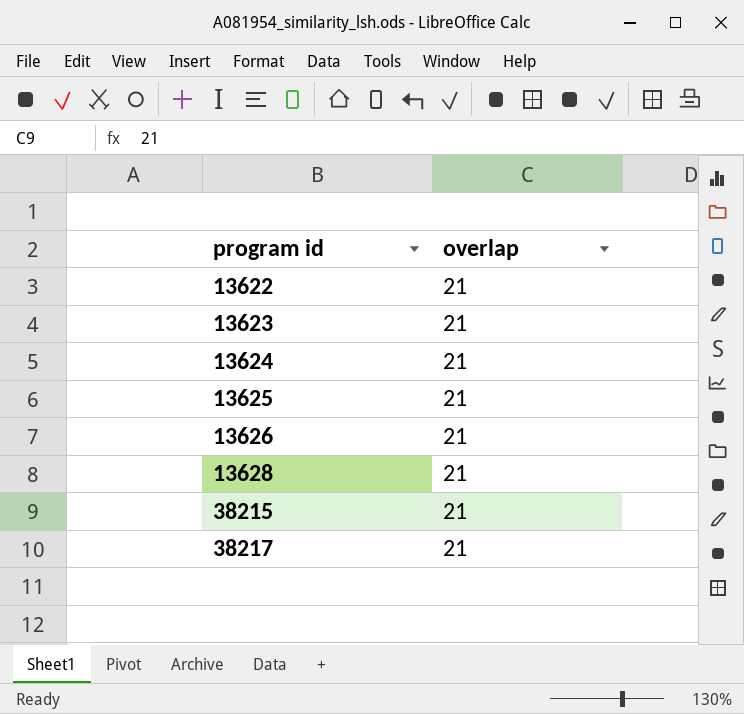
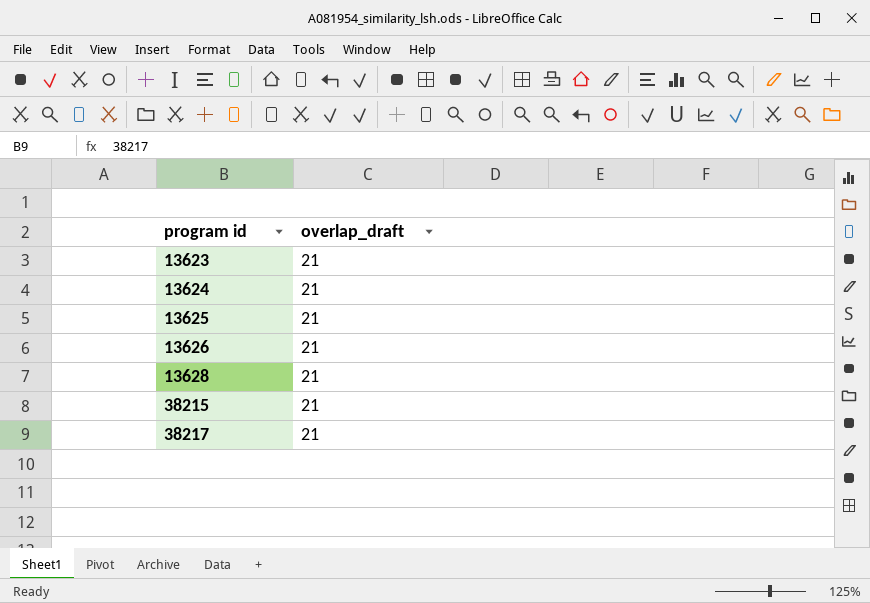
column name: overlap -> overlap_draft
row 13622: 21 -> none

